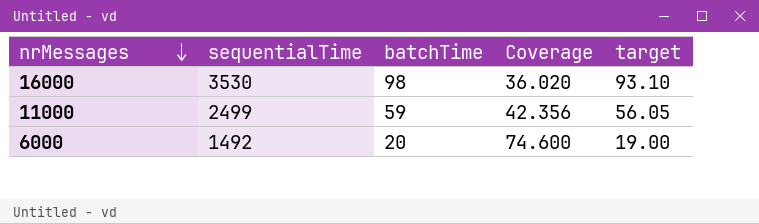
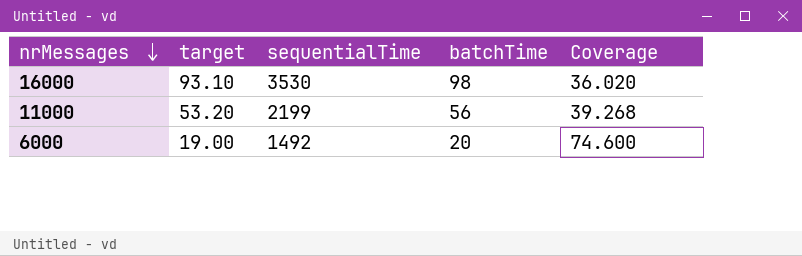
column target | position: 5 -> 2
11000 | target: 56.05 -> 53.20
11000 | sequentialTime: 2499 -> 2199
11000 | batchTime: 59 -> 56
11000 | Coverage: 42.356 -> 39.268

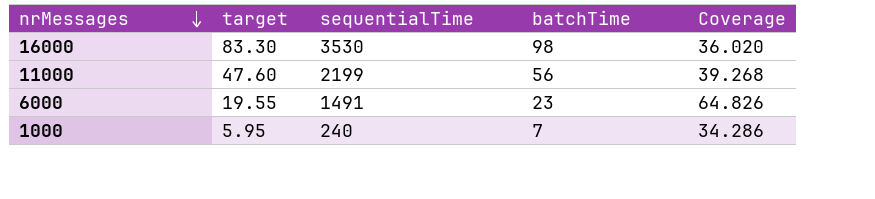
column target | formula: [batchTime] * 0.95 -> [batchTime] * 0.85
6000 | sequentialTime: 1492 -> 1491
6000 | batchTime: 20 -> 23
6000 | Coverage: 74.600 -> 64.826
row 1000: none -> 5.95 | 240 | 7 | 34.286

